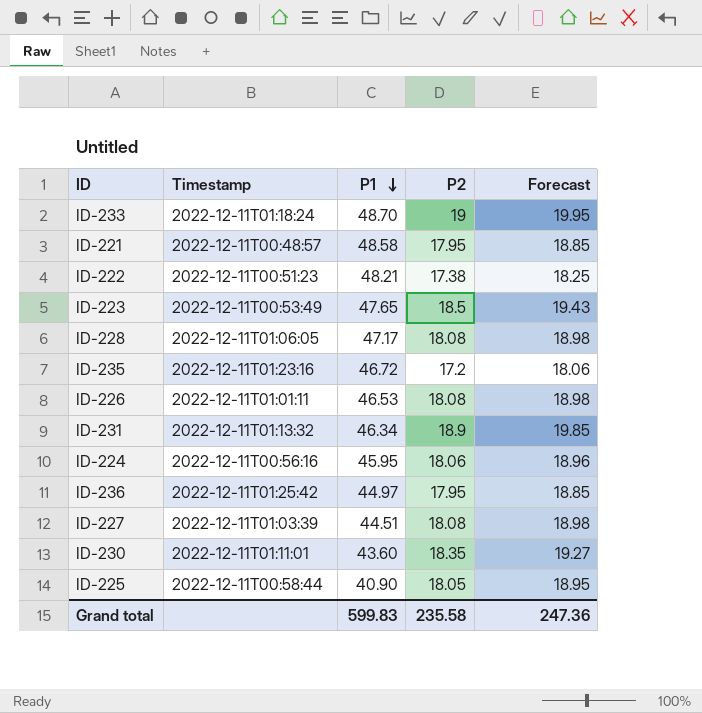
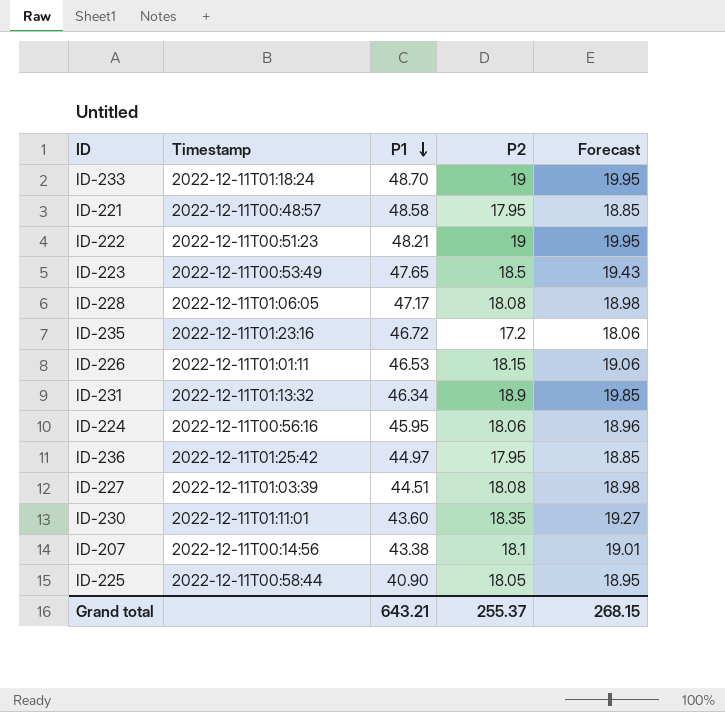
ID-222 | P2: 17.38 -> 19
ID-222 | Forecast: 18.25 -> 19.95
ID-226 | P2: 18.08 -> 18.15
ID-226 | Forecast: 18.98 -> 19.06
row ID-207: none -> 2022-12-11T00:14:56 | 43.38 | 18.1 | 19.01
Grand total | P1: 599.83 -> 643.21
Grand total | P2: 235.58 -> 255.37
Grand total | Forecast: 247.36 -> 268.15

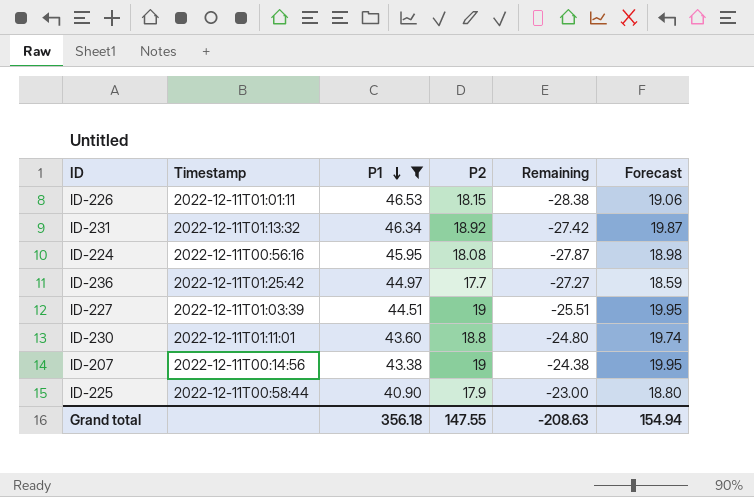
filter: none -> P1 <= 46.53
column Remaining | formula: none -> [P2] - [P1]
ID-231 | P2: 18.9 -> 18.92
ID-231 | Forecast: 19.85 -> 19.87
ID-224 | P2: 18.06 -> 18.08
ID-224 | Forecast: 18.96 -> 18.98
ID-236 | P2: 17.95 -> 17.7
ID-236 | Forecast: 18.85 -> 18.59
ID-227 | P2: 18.08 -> 19
ID-227 | Forecast: 18.98 -> 19.95
ID-230 | P2: 18.35 -> 18.8
ID-230 | Forecast: 19.27 -> 19.74
ID-207 | P2: 18.1 -> 19
ID-207 | Forecast: 19.01 -> 19.95
ID-225 | P2: 18.05 -> 17.9
ID-225 | Forecast: 18.95 -> 18.80
Grand total | P1: 643.21 -> 356.18
Grand total | P2: 255.37 -> 147.55
Grand total | Forecast: 268.15 -> 154.94

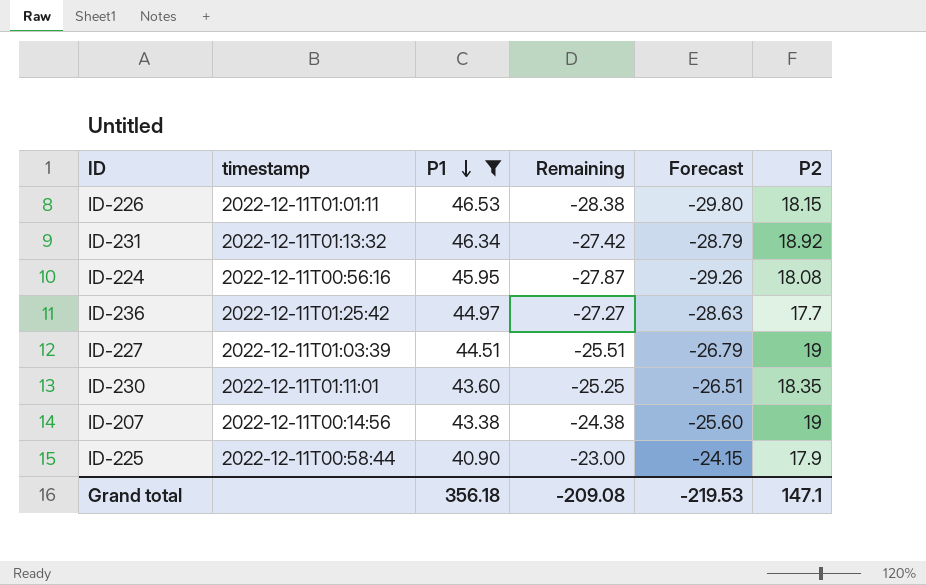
column name: Timestamp -> timestamp
column Forecast | formula: [P2] * 1.05 -> [Remaining] * 1.05
column P2 | position: 4 -> 6
ID-230 | Remaining: -24.80 -> -25.25
ID-230 | P2: 18.8 -> 18.35
Grand total | Remaining: -208.63 -> -209.08
Grand total | Forecast: 154.94 -> -219.53
Grand total | P2: 147.55 -> 147.1

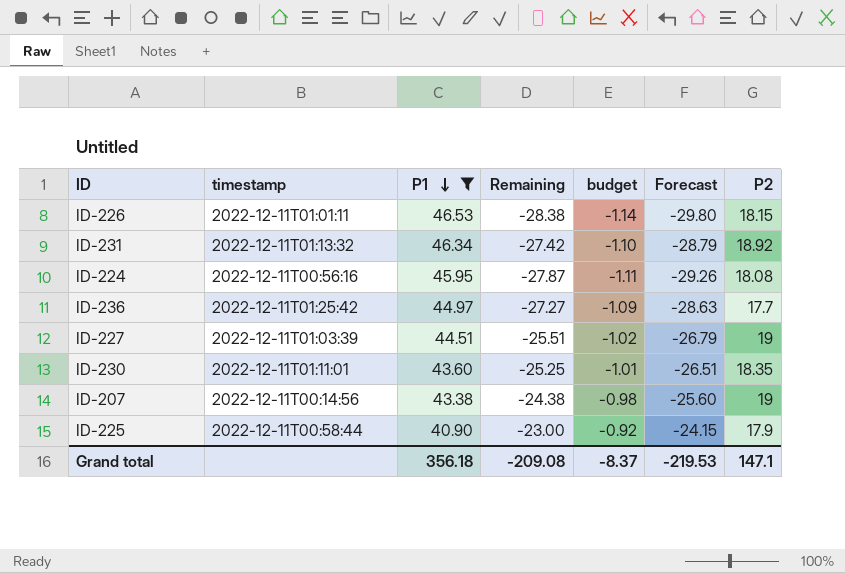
column budget | formula: none -> [Remaining] * 0.04

